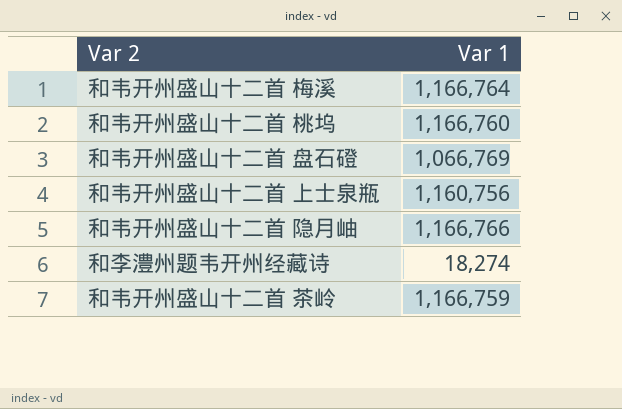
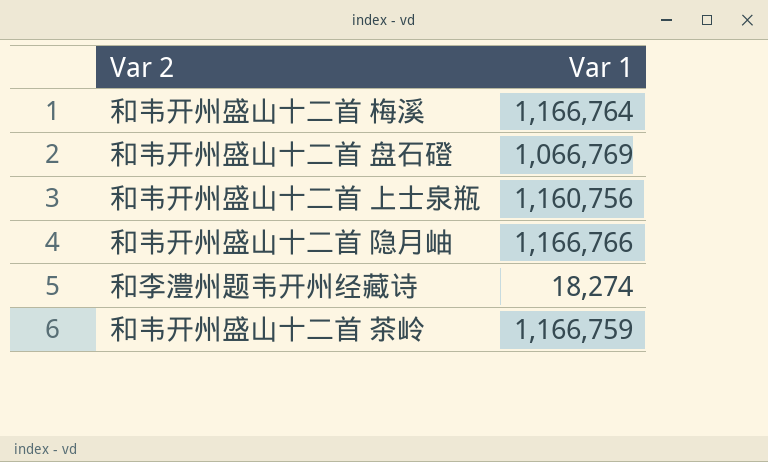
row 和韦开州盛山十二首 桃坞: 1,166,760 -> none

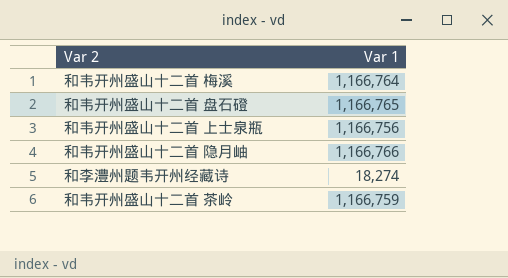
和韦开州盛山十二首 盘石磴 | Var 1: 1,066,769 -> 1,166,765
和韦开州盛山十二首 上士泉瓶 | Var 1: 1,160,756 -> 1,166,756

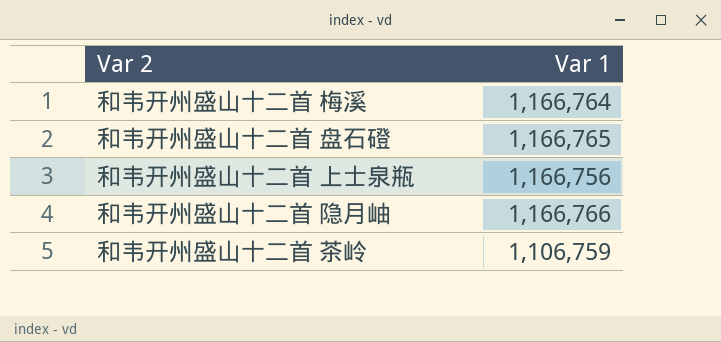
row 和李澧州题韦开州经藏诗: 18,274 -> none
和韦开州盛山十二首 茶岭 | Var 1: 1,166,759 -> 1,106,759

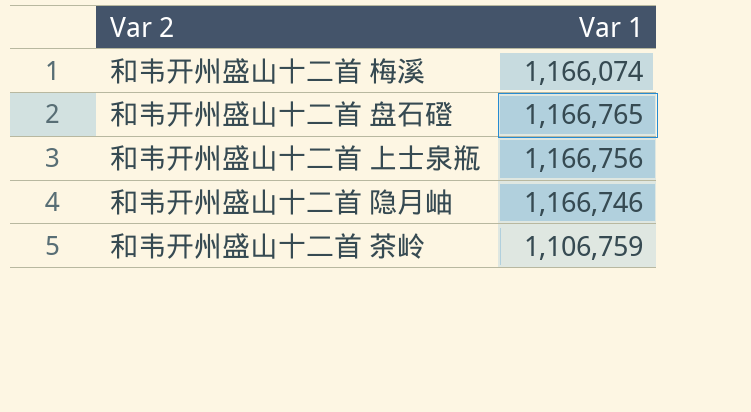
和韦开州盛山十二首 梅溪 | Var 1: 1,166,764 -> 1,166,074
和韦开州盛山十二首 隐月岫 | Var 1: 1,166,766 -> 1,166,746

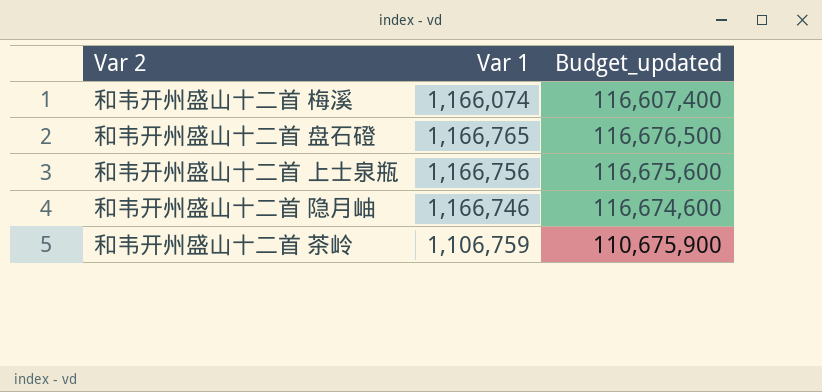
column Budget_updated | formula: none -> [Var 1] * 100

